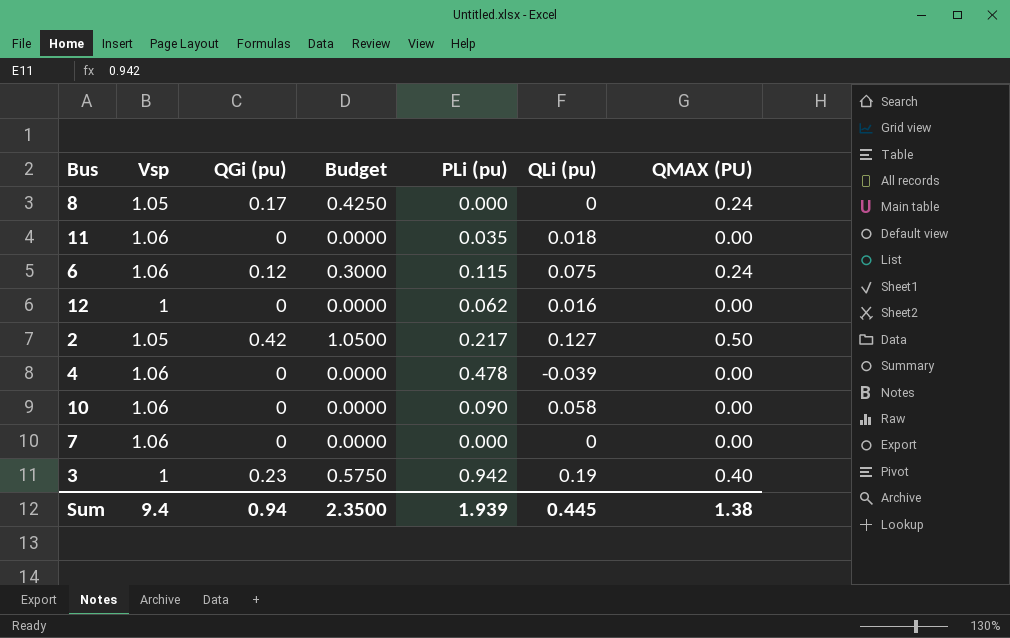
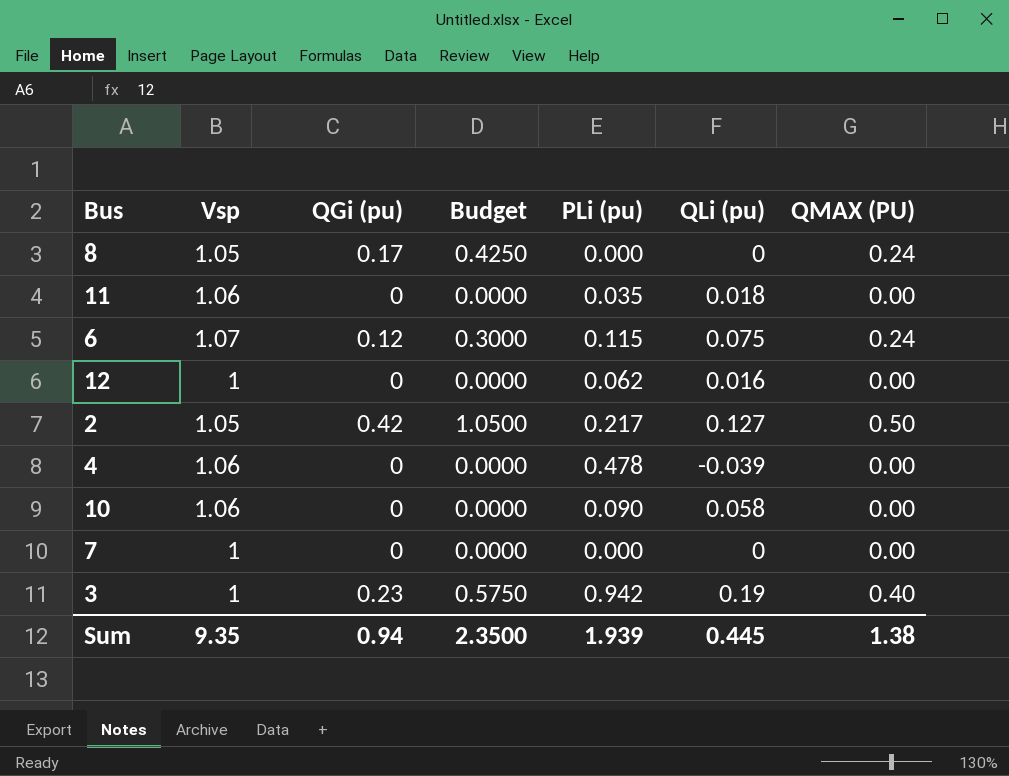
6 | Vsp: 1.06 -> 1.07
7 | Vsp: 1.06 -> 1
Sum | Vsp: 9.4 -> 9.35

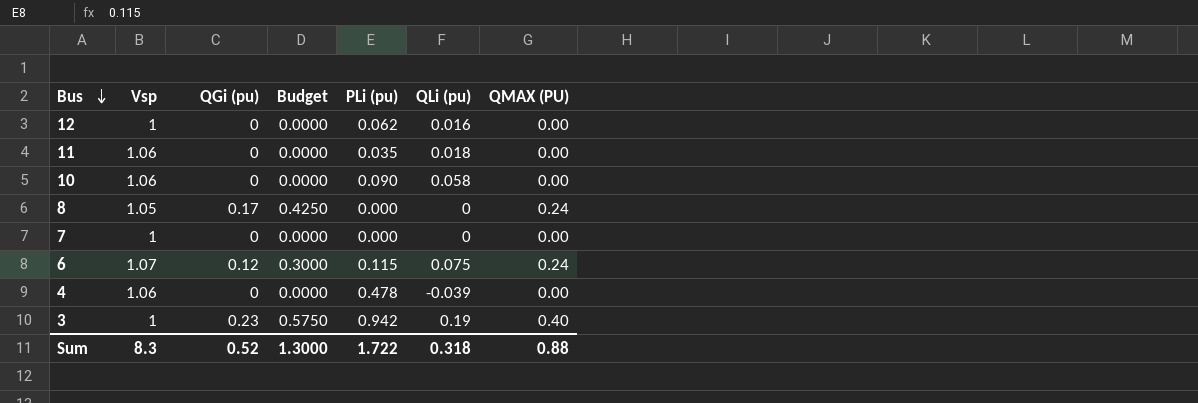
row order: none -> Bus descending
row 2: 1.05 | 0.42 | 1.0500 | 0.217 | 0.127 | 0.50 -> none
Sum | Vsp: 9.35 -> 8.3
Sum | QGi (pu): 0.94 -> 0.52
Sum | Budget: 2.3500 -> 1.3000
Sum | PLi (pu): 1.939 -> 1.722
Sum | QLi (pu): 0.445 -> 0.318
Sum | QMAX (PU): 1.38 -> 0.88

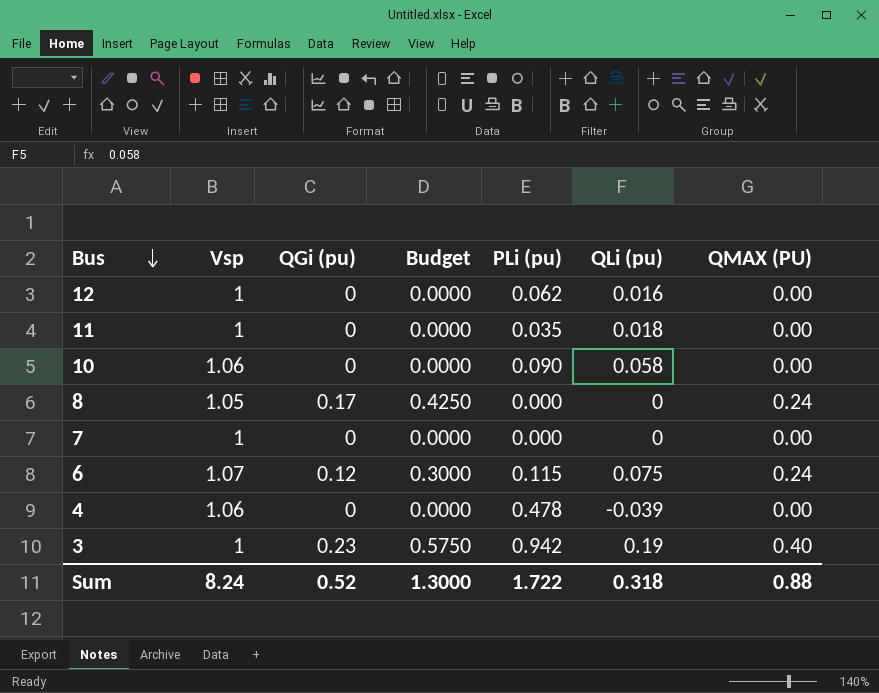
11 | Vsp: 1.06 -> 1
Sum | Vsp: 8.3 -> 8.24

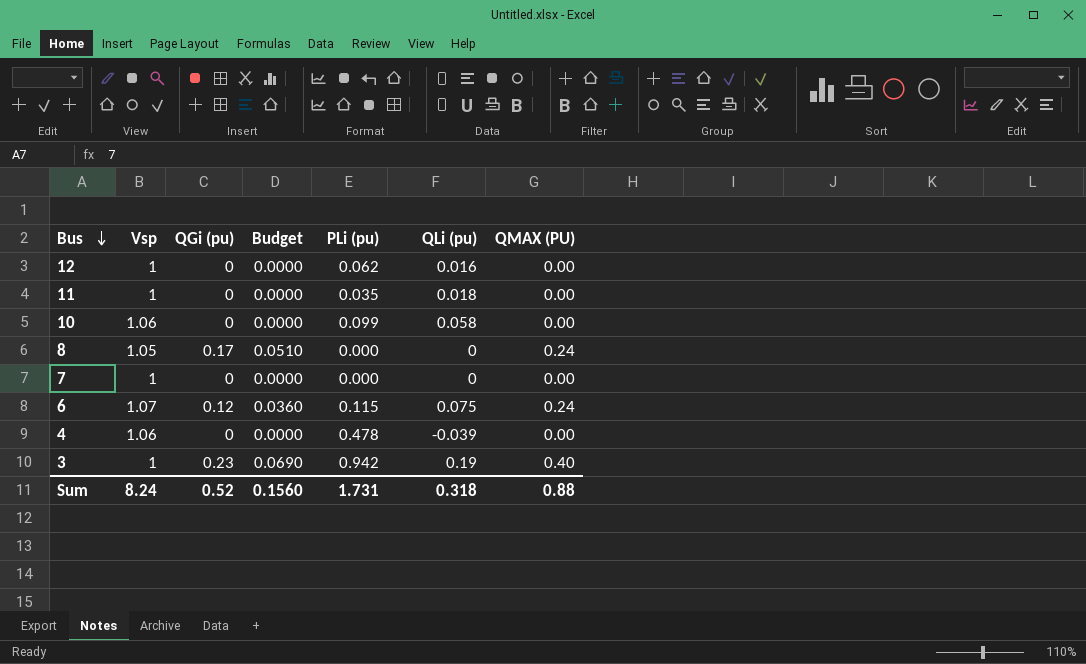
column Budget | formula: [QGi (pu)] * 2.5 -> [QGi (pu)] * 0.3
10 | PLi (pu): 0.090 -> 0.099
Sum | Budget: 1.3000 -> 0.1560
Sum | PLi (pu): 1.722 -> 1.731

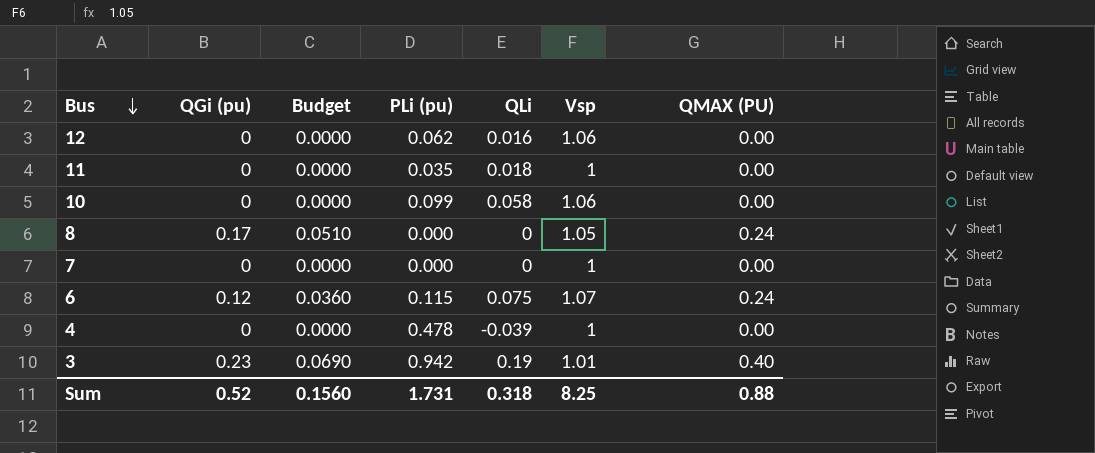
column name: QLi (pu) -> QLi
column Vsp | position: 2 -> 6
12 | Vsp: 1 -> 1.06
4 | Vsp: 1.06 -> 1
3 | Vsp: 1 -> 1.01
Sum | Vsp: 8.24 -> 8.25

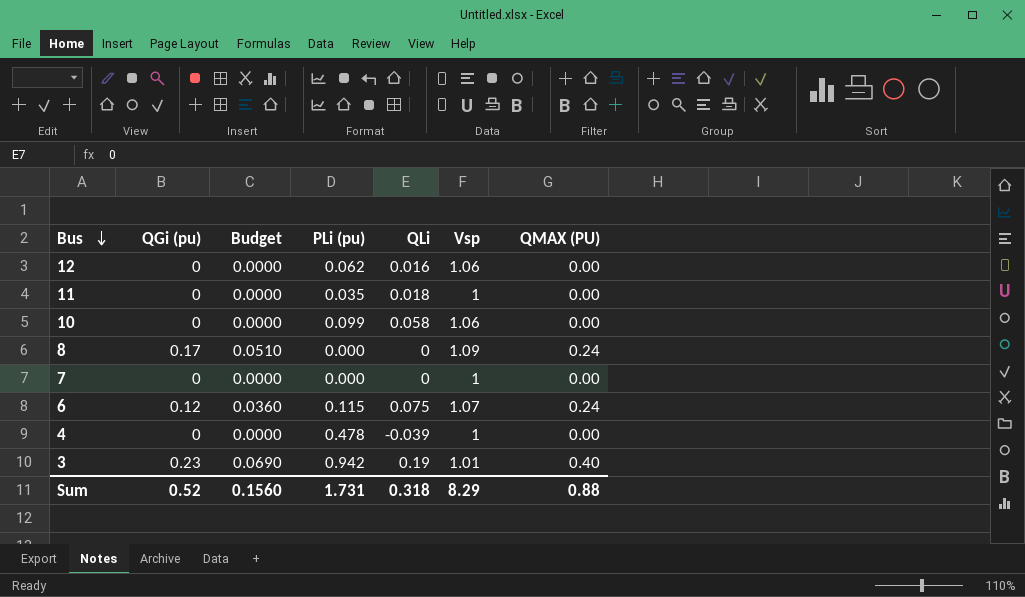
8 | Vsp: 1.05 -> 1.09
Sum | Vsp: 8.25 -> 8.29

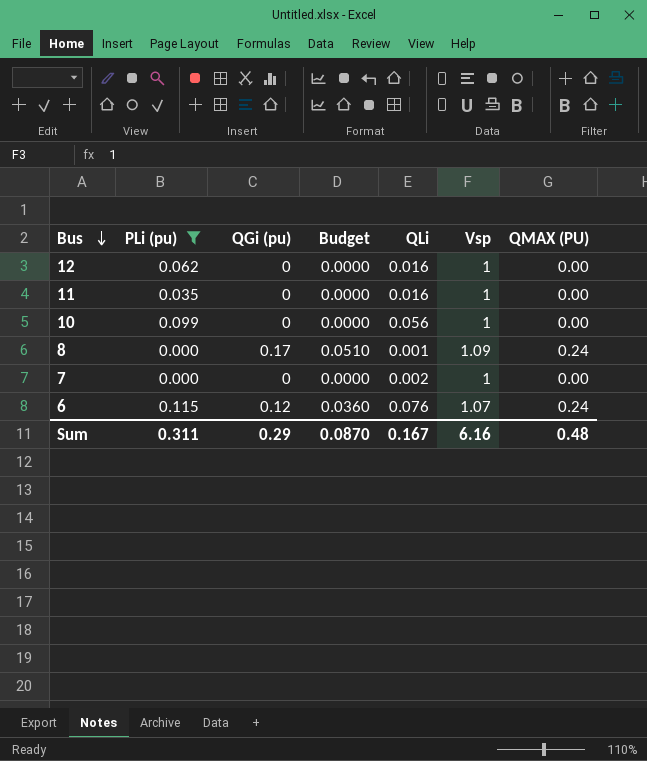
filter: none -> PLi (pu) <= 0.115
column PLi (pu) | position: 4 -> 2
12 | Vsp: 1.06 -> 1
11 | QLi: 0.018 -> 0.016
10 | QLi: 0.058 -> 0.056
10 | Vsp: 1.06 -> 1
8 | QLi: 0 -> 0.001
7 | QLi: 0 -> 0.002
6 | QLi: 0.075 -> 0.076
Sum | PLi (pu): 1.731 -> 0.311
Sum | QGi (pu): 0.52 -> 0.29
Sum | Budget: 0.1560 -> 0.0870
Sum | QLi: 0.318 -> 0.167
Sum | Vsp: 8.29 -> 6.16
Sum | QMAX (PU): 0.88 -> 0.48

